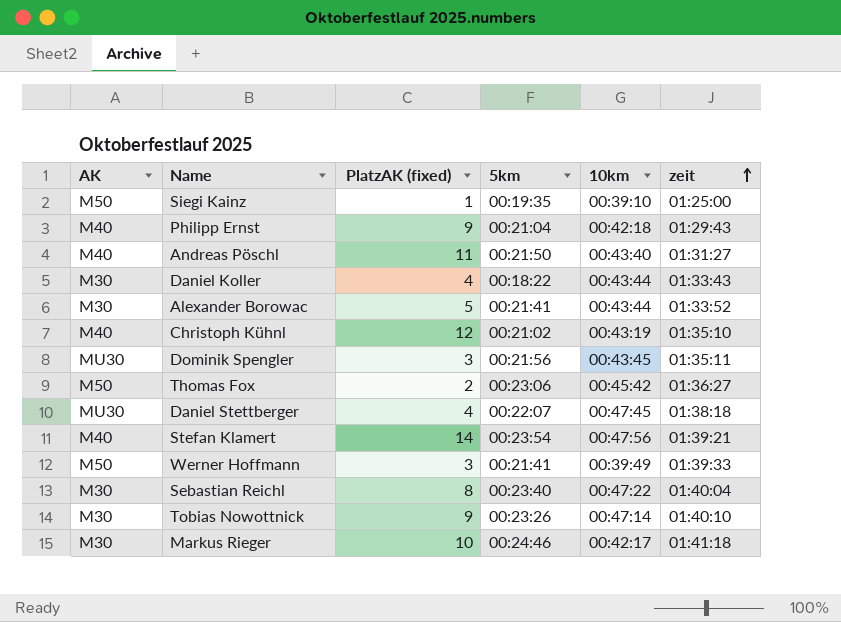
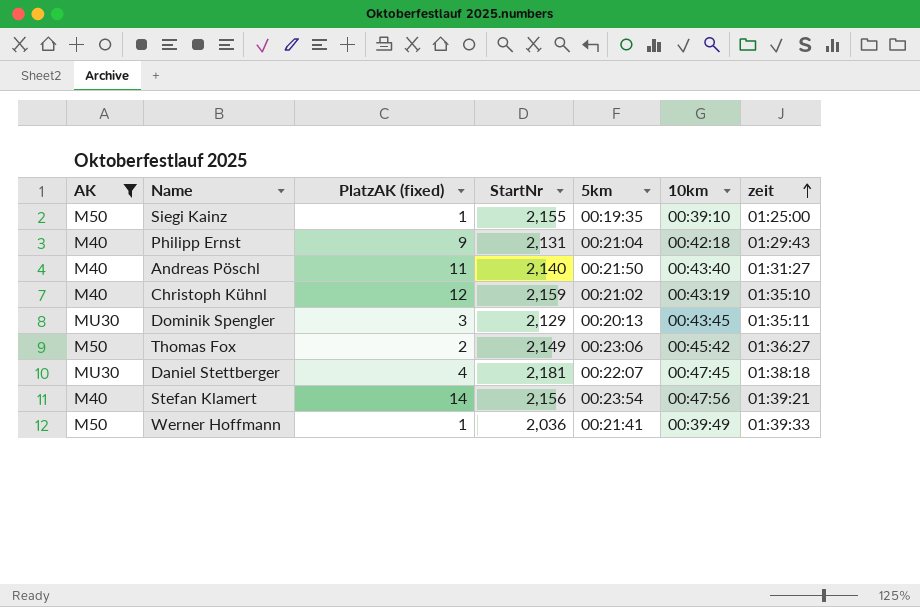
filter: none -> AK != M30
column StartNr | position: none -> 4
Dominik Spengler | 5km: 00:21:56 -> 00:20:13
Werner Hoffmann | PlatzAK (fixed): 3 -> 1

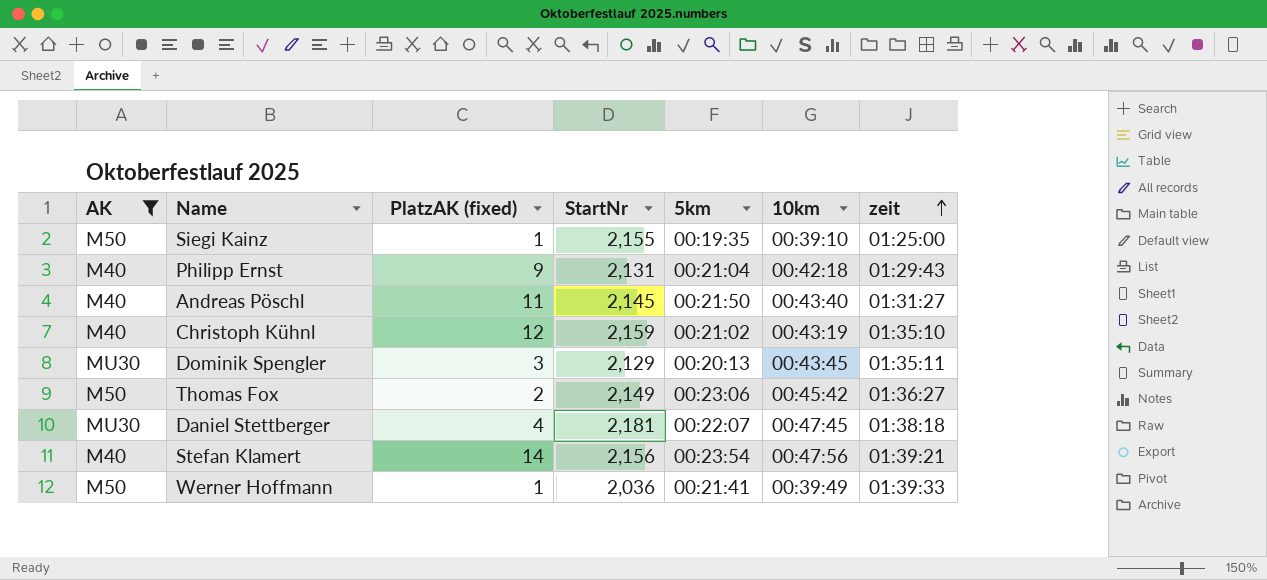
Andreas Pöschl | StartNr: 2,140 -> 2,145

